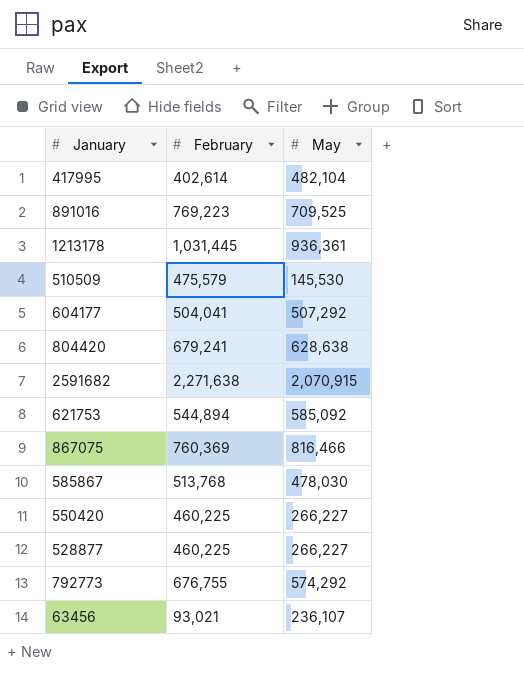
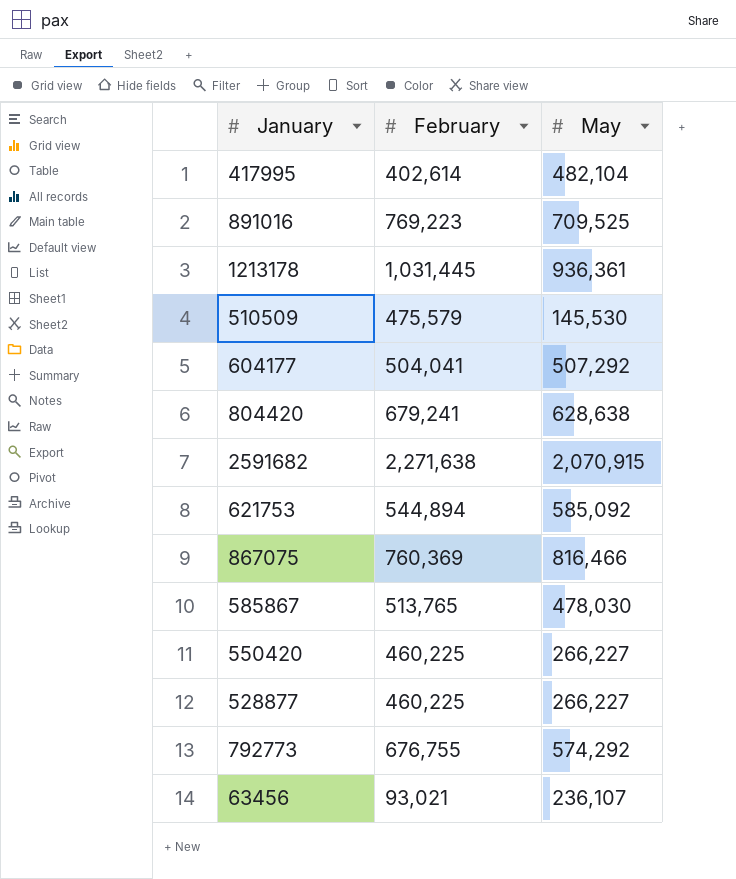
585867 | February: 513,768 -> 513,765

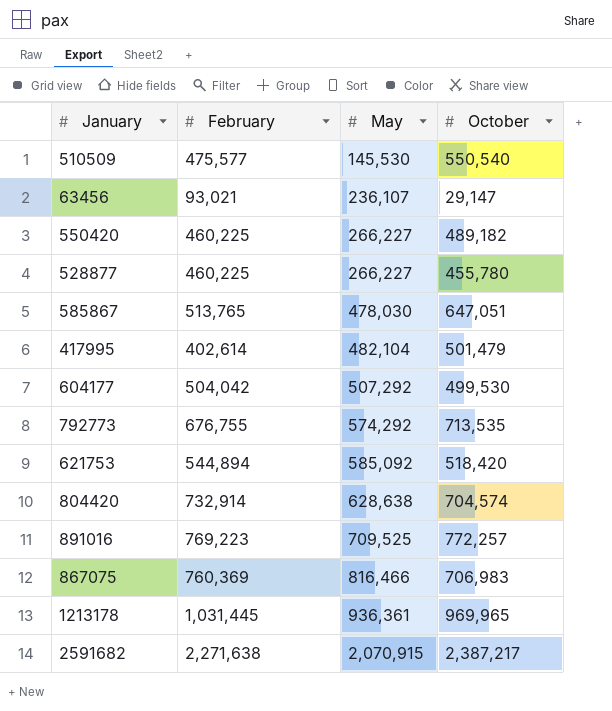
row order: none -> May ascending
column October | position: none -> 4
510509 | February: 475,579 -> 475,577
604177 | February: 504,041 -> 504,042
804420 | February: 679,241 -> 732,914

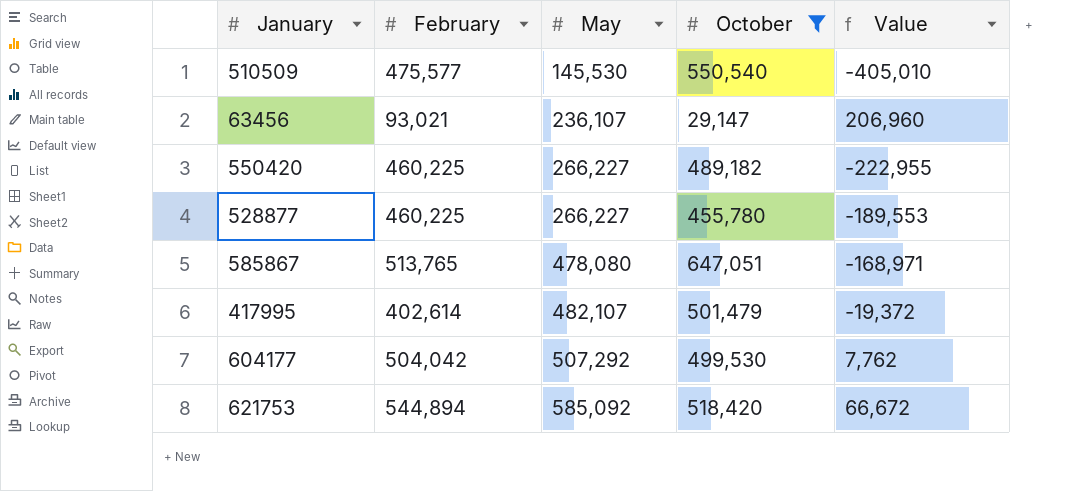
filter: none -> October <= 647,051
column Value | formula: none -> [May] - [October]
585867 | May: 478,030 -> 478,080
417995 | May: 482,104 -> 482,107

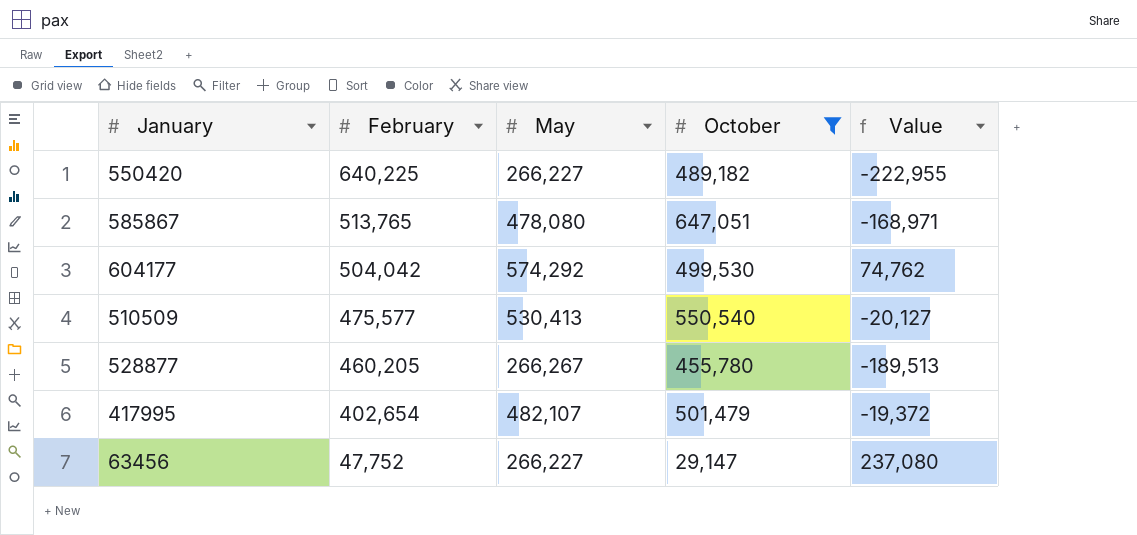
row order: May ascending -> February descending
row 621753: 544,894 | 585,092 | 518,420 | 66,672 -> none
550420 | February: 460,225 -> 640,225
604177 | May: 507,292 -> 574,292
604177 | Value: 7,762 -> 74,762
510509 | May: 145,530 -> 530,413
510509 | Value: -405,010 -> -20,127
528877 | February: 460,225 -> 460,205
528877 | May: 266,227 -> 266,267
528877 | Value: -189,553 -> -189,513
417995 | February: 402,614 -> 402,654
63456 | February: 93,021 -> 47,752
63456 | May: 236,107 -> 266,227
63456 | Value: 206,960 -> 237,080

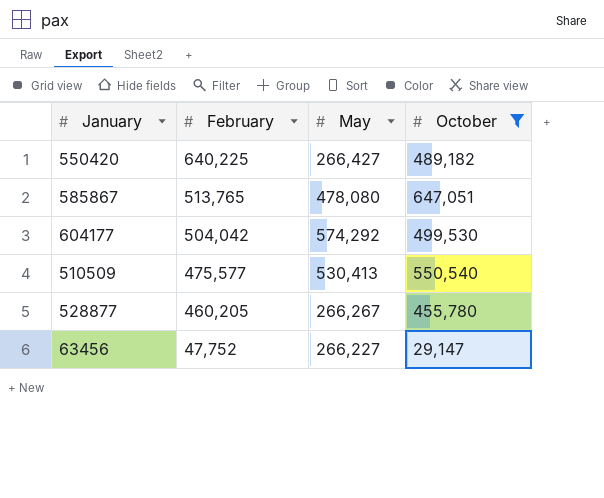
column Value | formula: [May] - [October] -> none
row 417995: 402,654 | 482,107 | 501,479 | -19,372 -> none
550420 | May: 266,227 -> 266,427

